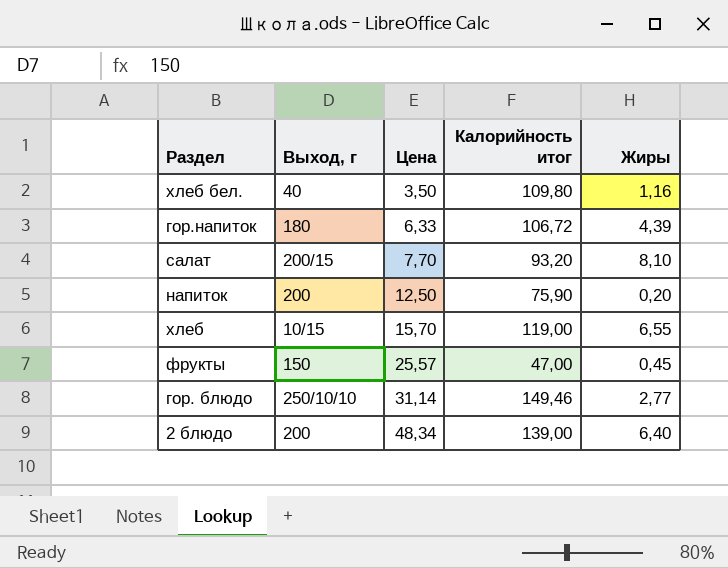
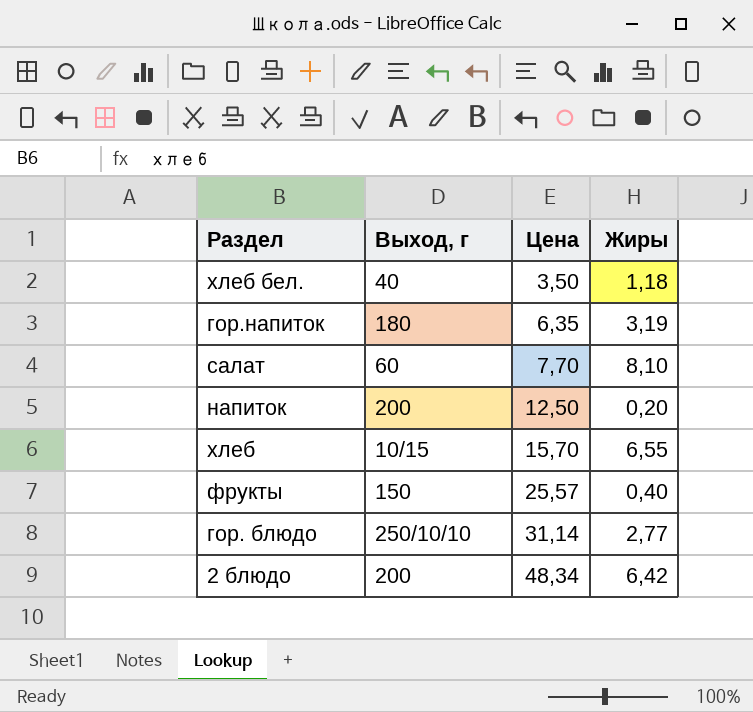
column Калорийность итог | position: 4 -> none
хлеб бел. | Жиры: 1,16 -> 1,18
гор.напиток | Цена: 6,33 -> 6,35
гор.напиток | Жиры: 4,39 -> 3,19
салат | Выход, г: 200/15 -> 60
фрукты | Жиры: 0,45 -> 0,40
2 блюдо | Жиры: 6,40 -> 6,42

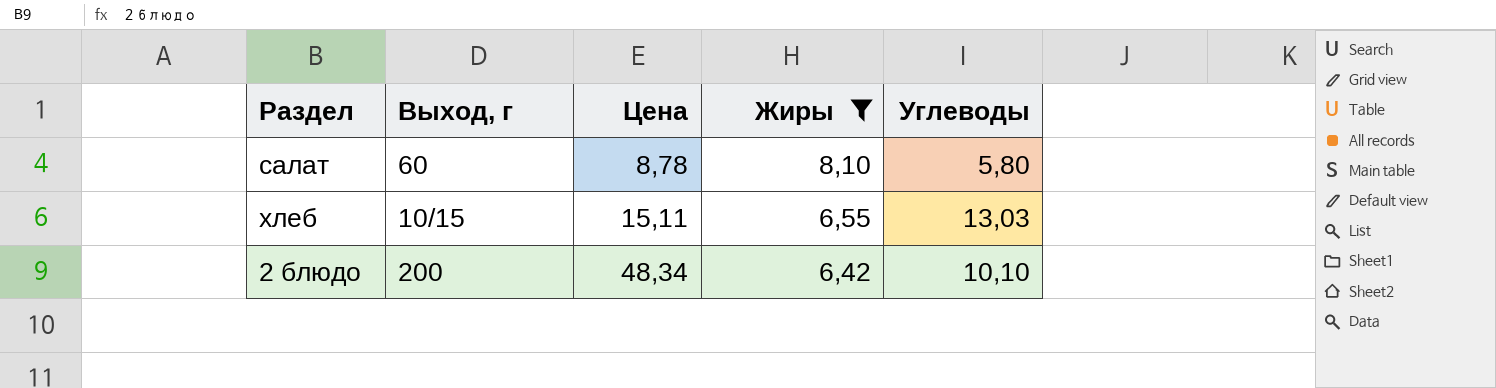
filter: none -> Жиры >= 6,42
column Углеводы | position: none -> 5
салат | Цена: 7,70 -> 8,78
хлеб | Цена: 15,70 -> 15,11

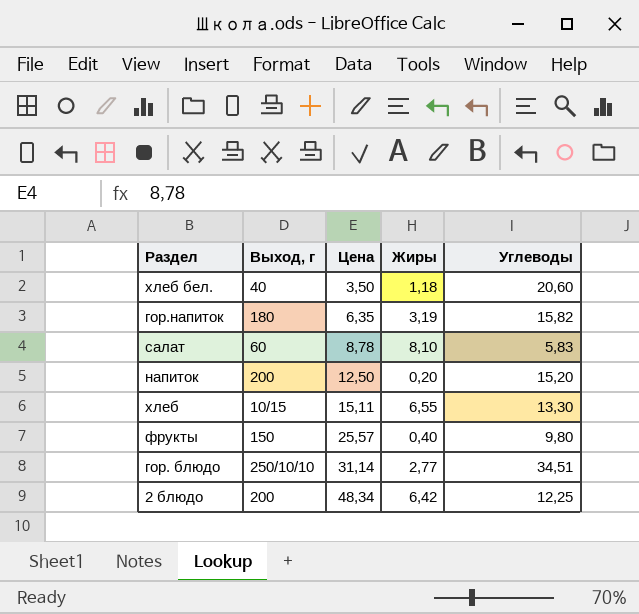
filter: Жиры >= 6,42 -> none
салат | Углеводы: 5,80 -> 5,83
хлеб | Углеводы: 13,03 -> 13,30
2 блюдо | Углеводы: 10,10 -> 12,25

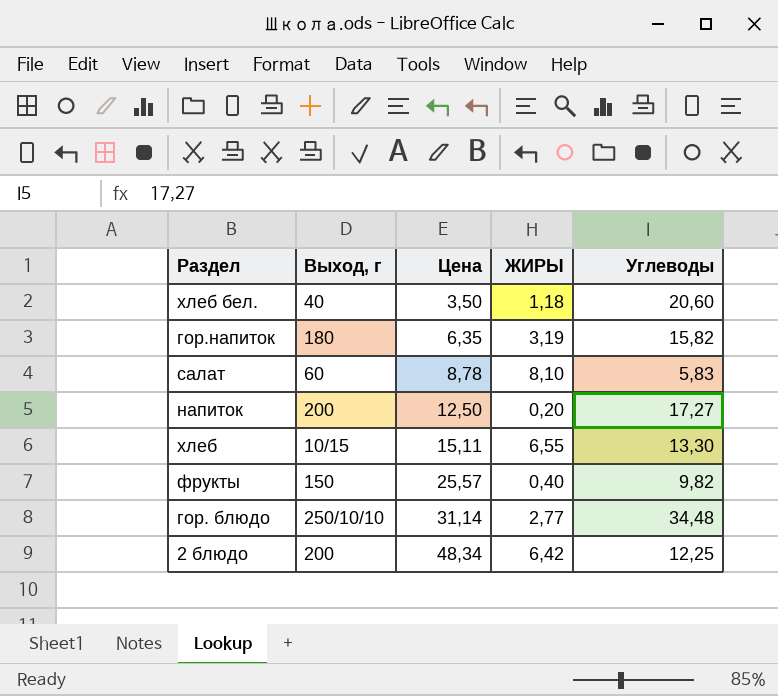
column name: Жиры -> ЖИРЫ
напиток | Углеводы: 15,20 -> 17,27
фрукты | Углеводы: 9,80 -> 9,82
гор. блюдо | Углеводы: 34,51 -> 34,48

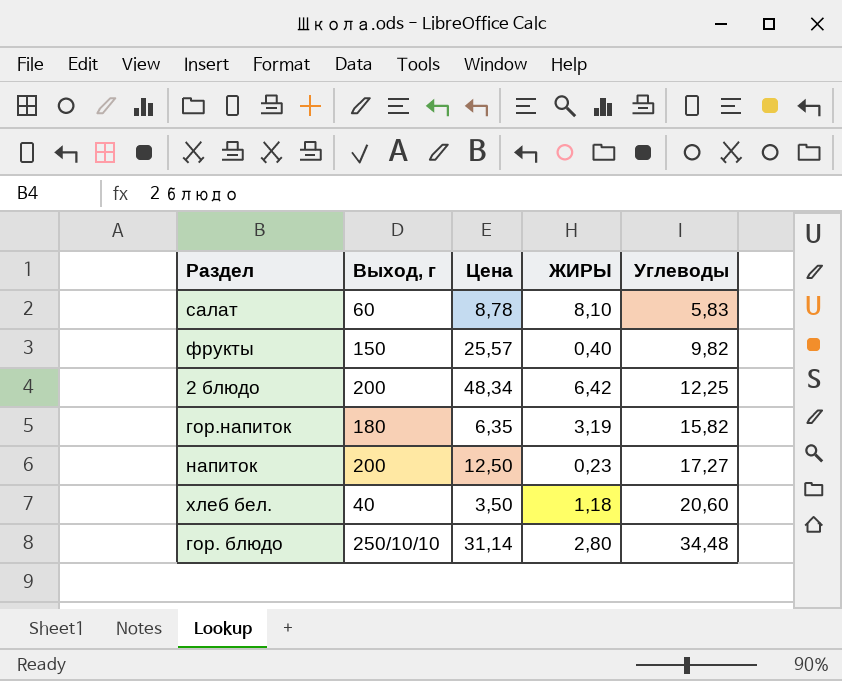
row order: Цена ascending -> Углеводы ascending
row хлеб: 10/15 | 15,11 | 6,55 | 13,30 -> none
напиток | ЖИРЫ: 0,20 -> 0,23
гор. блюдо | ЖИРЫ: 2,77 -> 2,80

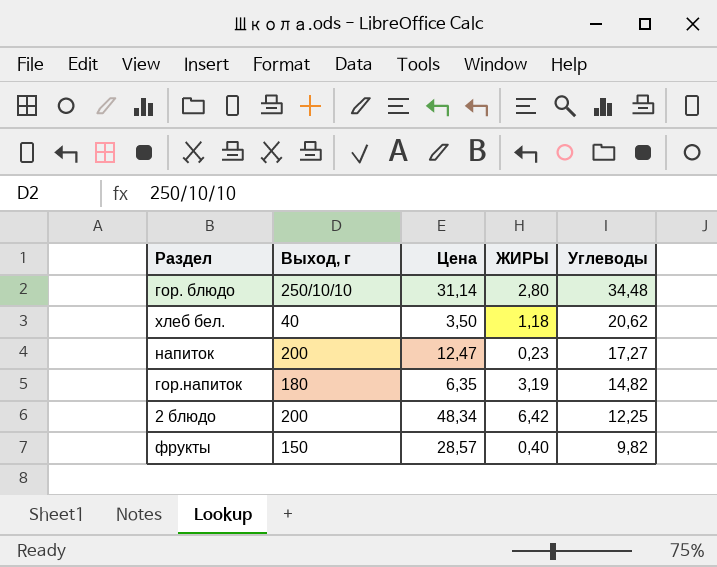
row order: Углеводы ascending -> Углеводы descending
row салат: 60 | 8,78 | 8,10 | 5,83 -> none
хлеб бел. | Углеводы: 20,60 -> 20,62
напиток | Цена: 12,50 -> 12,47
гор.напиток | Углеводы: 15,82 -> 14,82
фрукты | Цена: 25,57 -> 28,57

